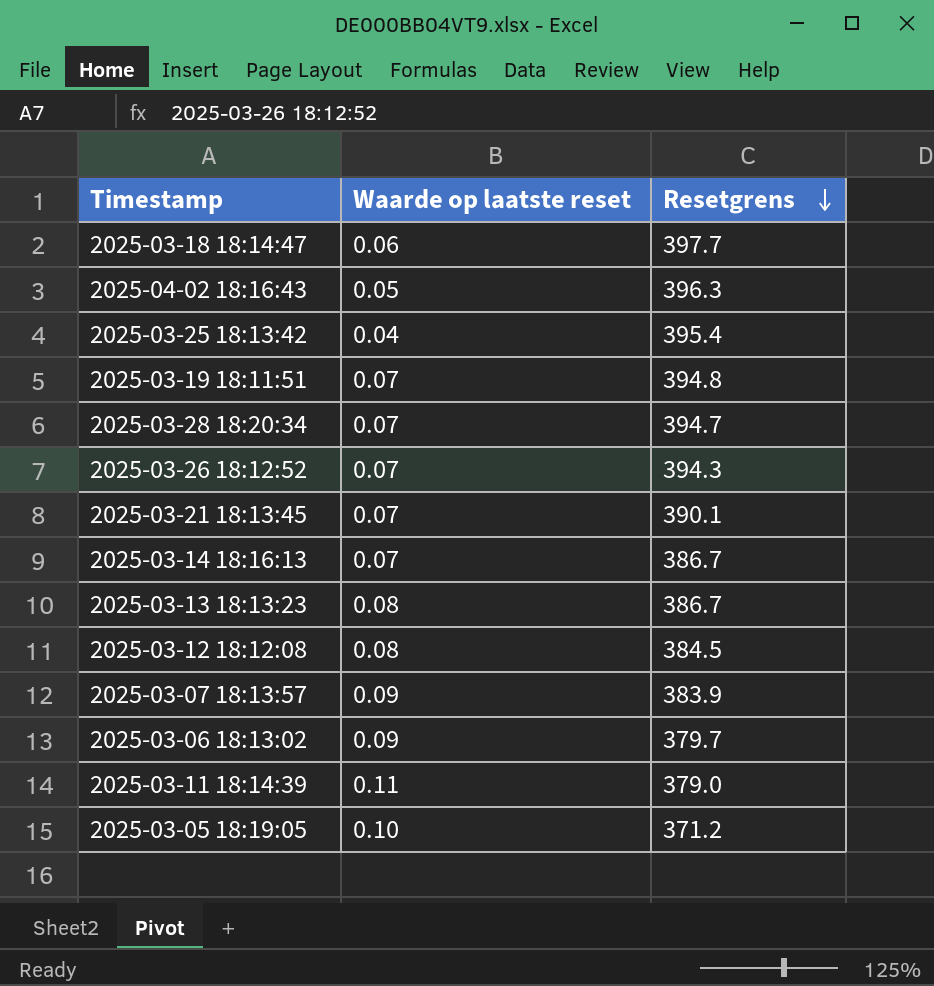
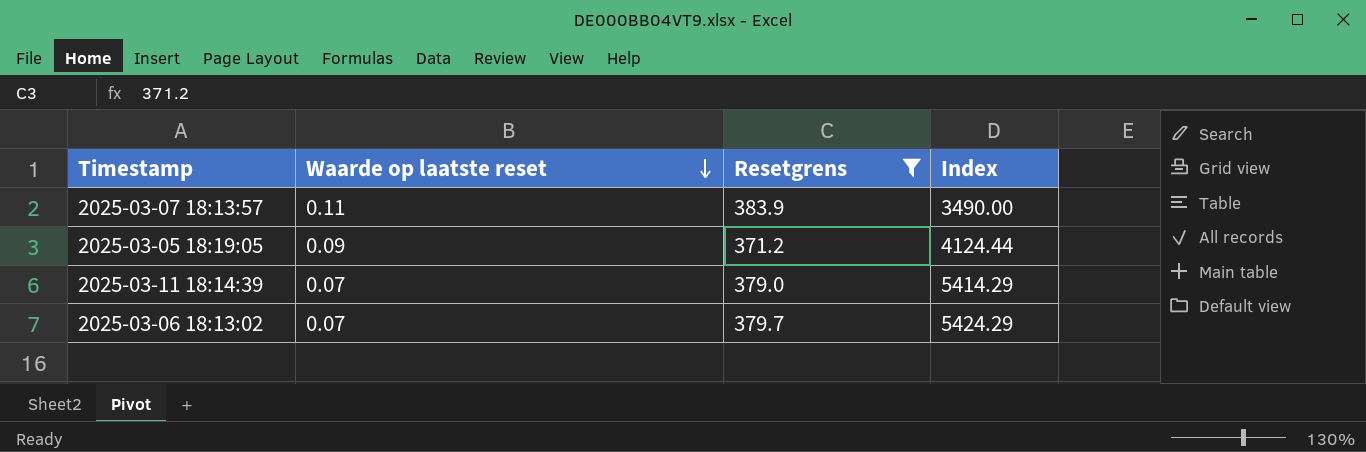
filter: none -> Resetgrens <= 383.9
row order: Resetgrens descending -> Waarde op laatste reset descending
column Index | formula: none -> [Resetgrens] / [Waarde op laatste reset]
2025-03-07 18:13:57 | Waarde op laatste reset: 0.09 -> 0.11
2025-03-05 18:19:05 | Waarde op laatste reset: 0.10 -> 0.09
2025-03-11 18:14:39 | Waarde op laatste reset: 0.11 -> 0.07
2025-03-06 18:13:02 | Waarde op laatste reset: 0.09 -> 0.07

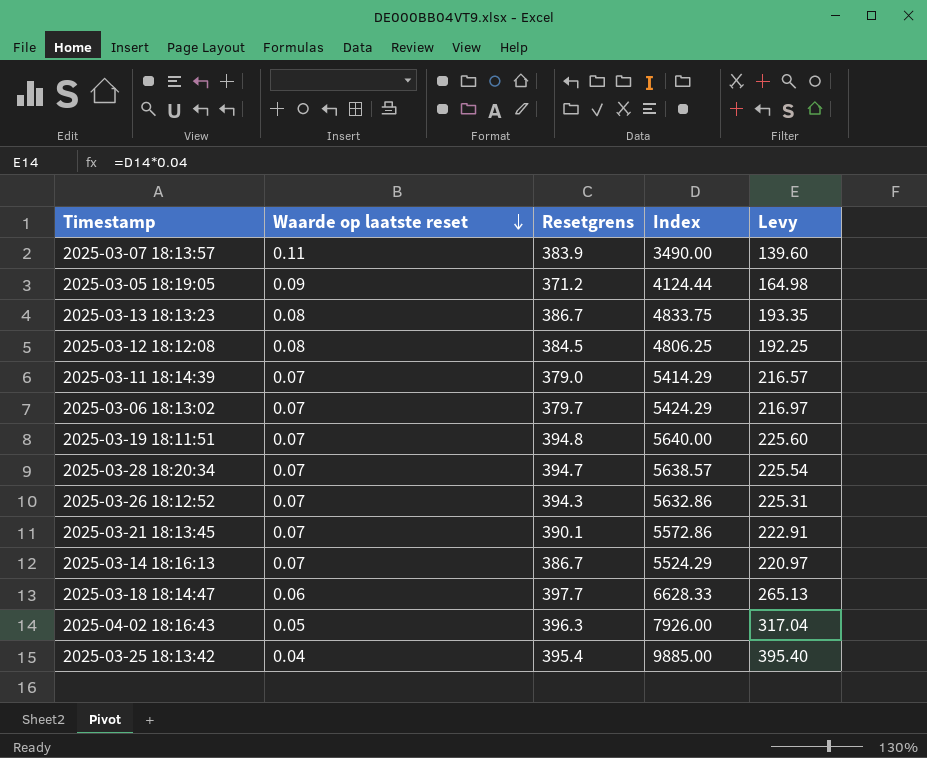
filter: Resetgrens <= 383.9 -> none
column Levy | formula: none -> [Index] * 0.04

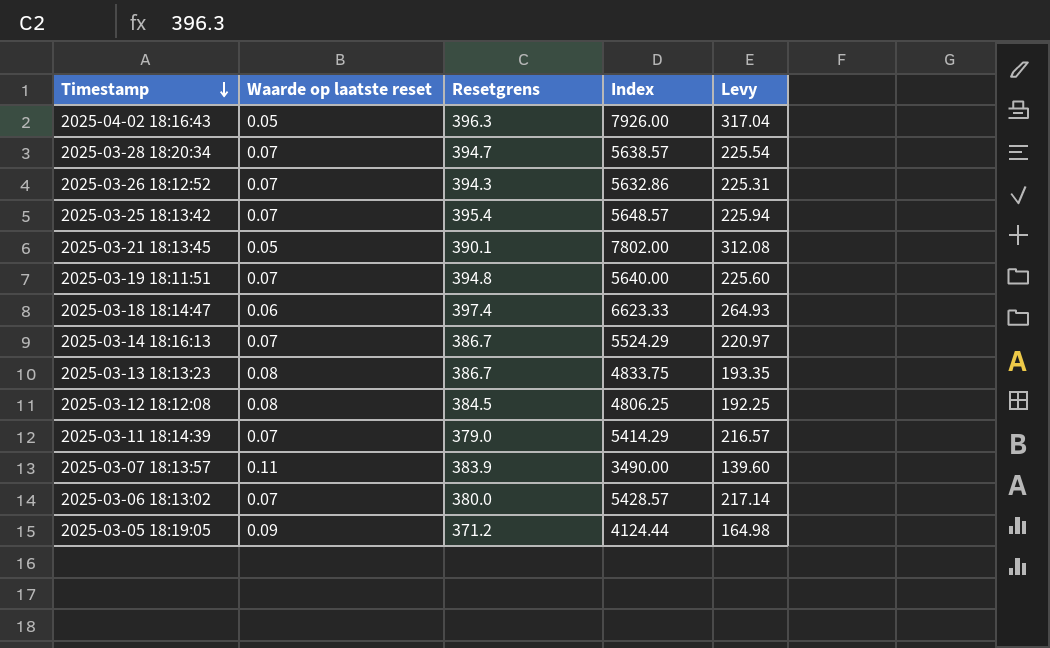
row order: Waarde op laatste reset descending -> Timestamp descending
2025-03-25 18:13:42 | Waarde op laatste reset: 0.04 -> 0.07
2025-03-25 18:13:42 | Index: 9885.00 -> 5648.57
2025-03-25 18:13:42 | Levy: 395.40 -> 225.94
2025-03-21 18:13:45 | Waarde op laatste reset: 0.07 -> 0.05
2025-03-21 18:13:45 | Index: 5572.86 -> 7802.00
2025-03-21 18:13:45 | Levy: 222.91 -> 312.08
2025-03-18 18:14:47 | Resetgrens: 397.7 -> 397.4
2025-03-18 18:14:47 | Index: 6628.33 -> 6623.33
2025-03-18 18:14:47 | Levy: 265.13 -> 264.93
2025-03-06 18:13:02 | Resetgrens: 379.7 -> 380.0
2025-03-06 18:13:02 | Index: 5424.29 -> 5428.57
2025-03-06 18:13:02 | Levy: 216.97 -> 217.14

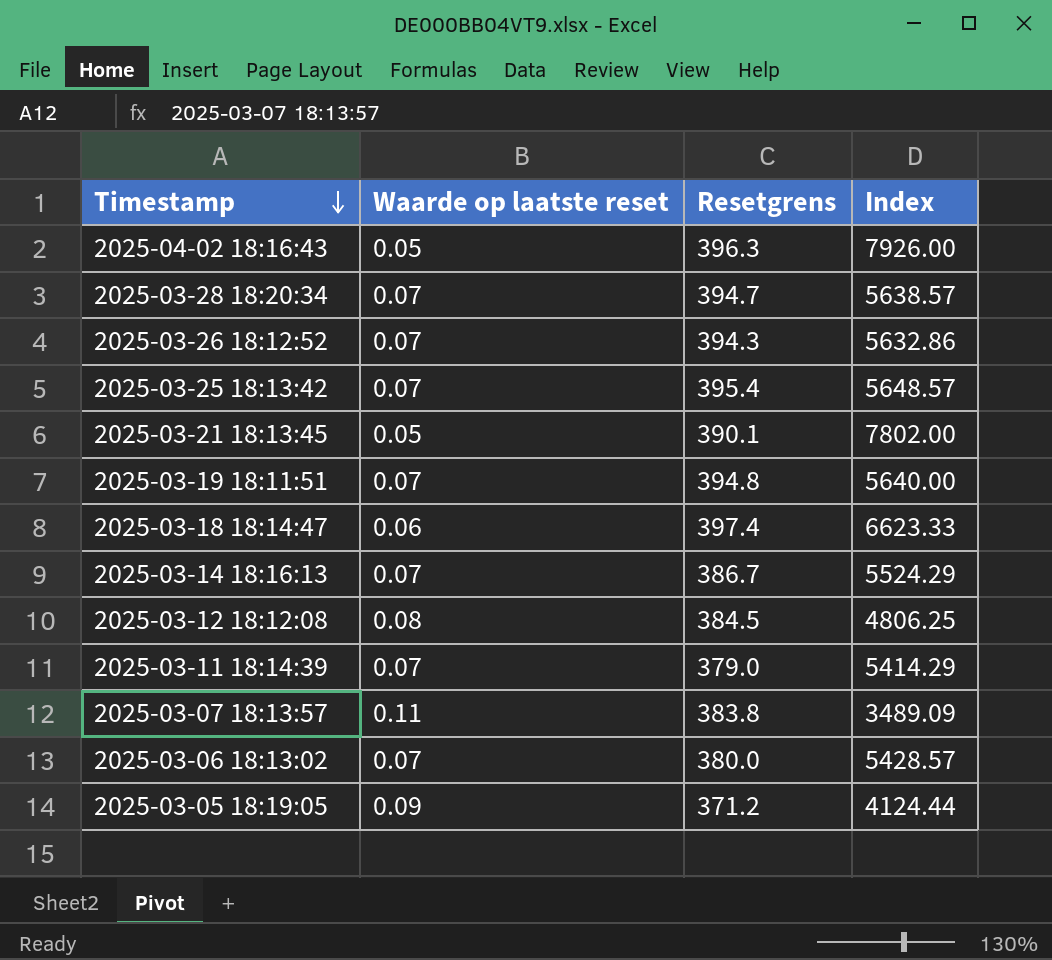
column Levy | formula: [Index] * 0.04 -> none
row 2025-03-13 18:13:23: 0.08 | 386.7 | 4833.75 | 193.35 -> none
2025-03-07 18:13:57 | Resetgrens: 383.9 -> 383.8
2025-03-07 18:13:57 | Index: 3490.00 -> 3489.09

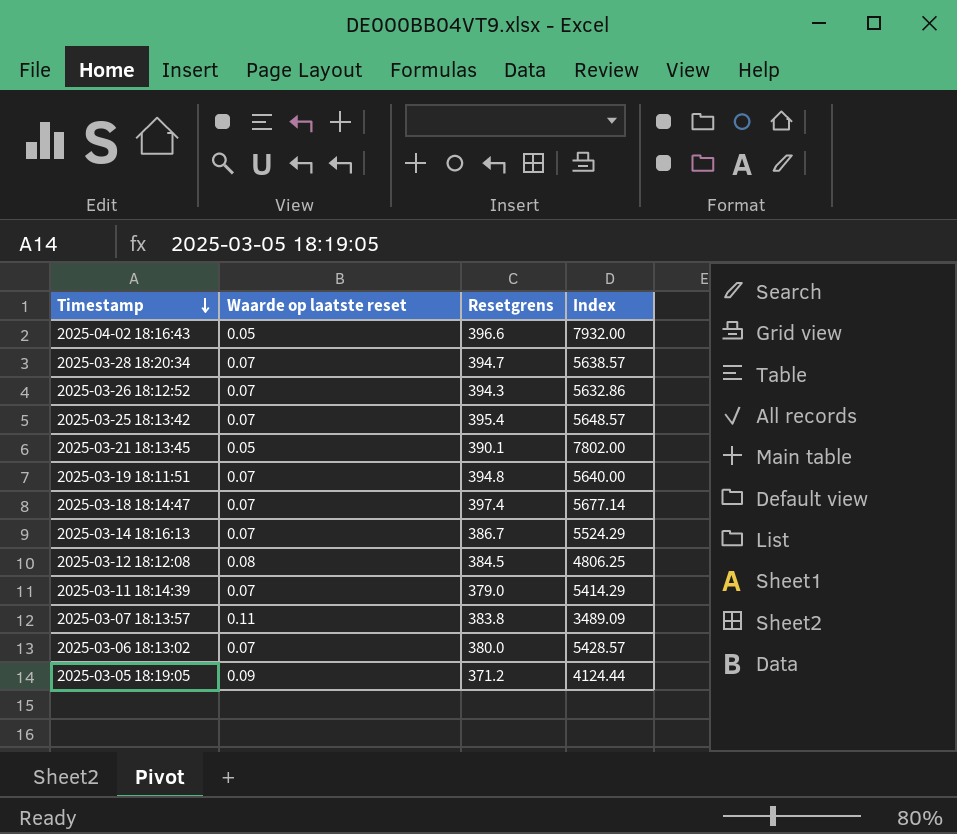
2025-04-02 18:16:43 | Resetgrens: 396.3 -> 396.6
2025-04-02 18:16:43 | Index: 7926.00 -> 7932.00
2025-03-18 18:14:47 | Waarde op laatste reset: 0.06 -> 0.07
2025-03-18 18:14:47 | Index: 6623.33 -> 5677.14

